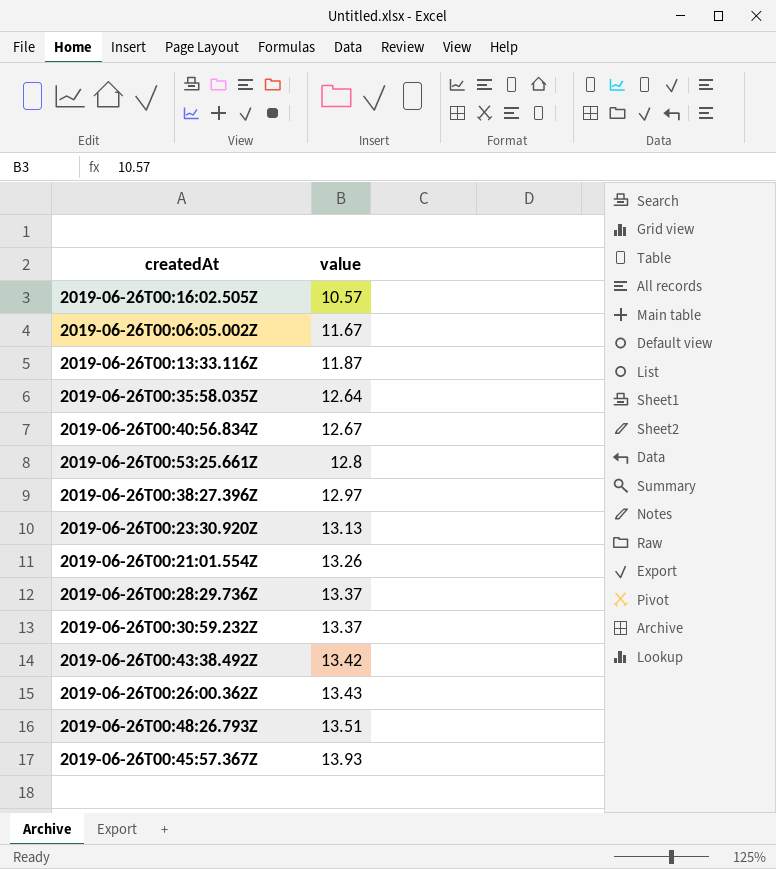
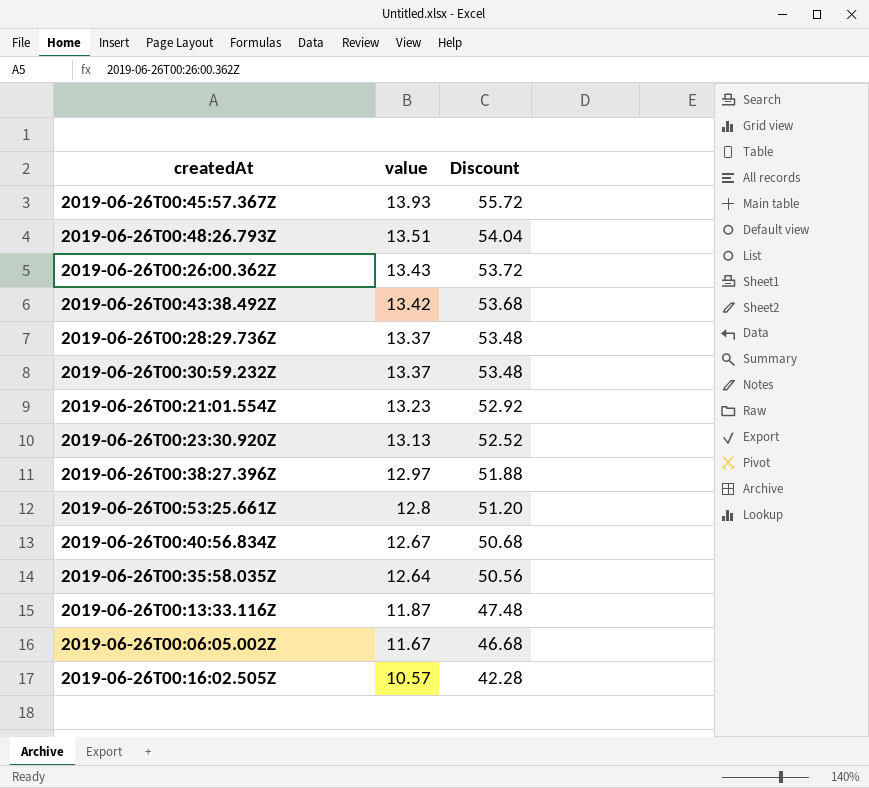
row order: value ascending -> value descending
column Discount | formula: none -> [value] * 4
2019-06-26T00:21:01.554Z | value: 13.26 -> 13.23

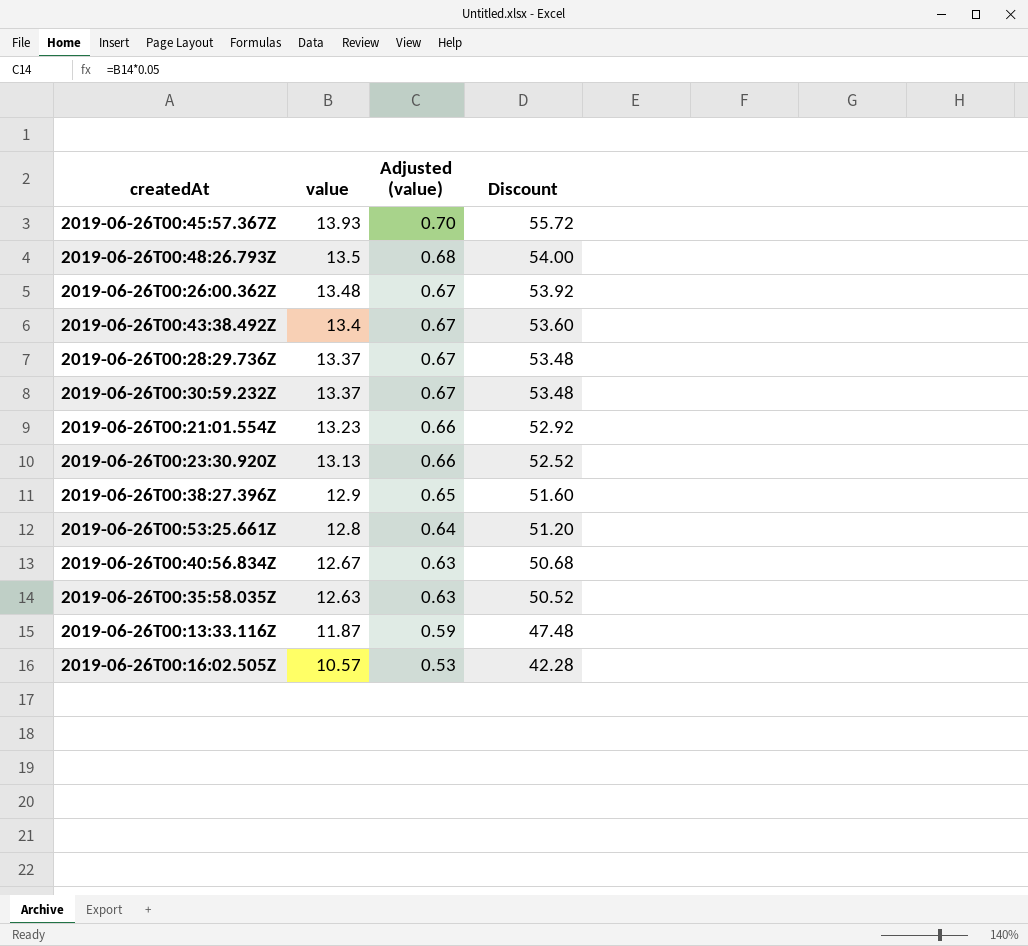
column Adjusted (value) | formula: none -> [value] * 0.05
row 2019-06-26T00:06:05.002Z: 11.67 | 46.68 -> none
2019-06-26T00:48:26.793Z | value: 13.51 -> 13.5
2019-06-26T00:48:26.793Z | Discount: 54.04 -> 54.00
2019-06-26T00:26:00.362Z | value: 13.43 -> 13.48
2019-06-26T00:26:00.362Z | Discount: 53.72 -> 53.92
2019-06-26T00:43:38.492Z | value: 13.42 -> 13.4
2019-06-26T00:43:38.492Z | Discount: 53.68 -> 53.60
2019-06-26T00:38:27.396Z | value: 12.97 -> 12.9
2019-06-26T00:38:27.396Z | Discount: 51.88 -> 51.60
2019-06-26T00:35:58.035Z | value: 12.64 -> 12.63
2019-06-26T00:35:58.035Z | Discount: 50.56 -> 50.52

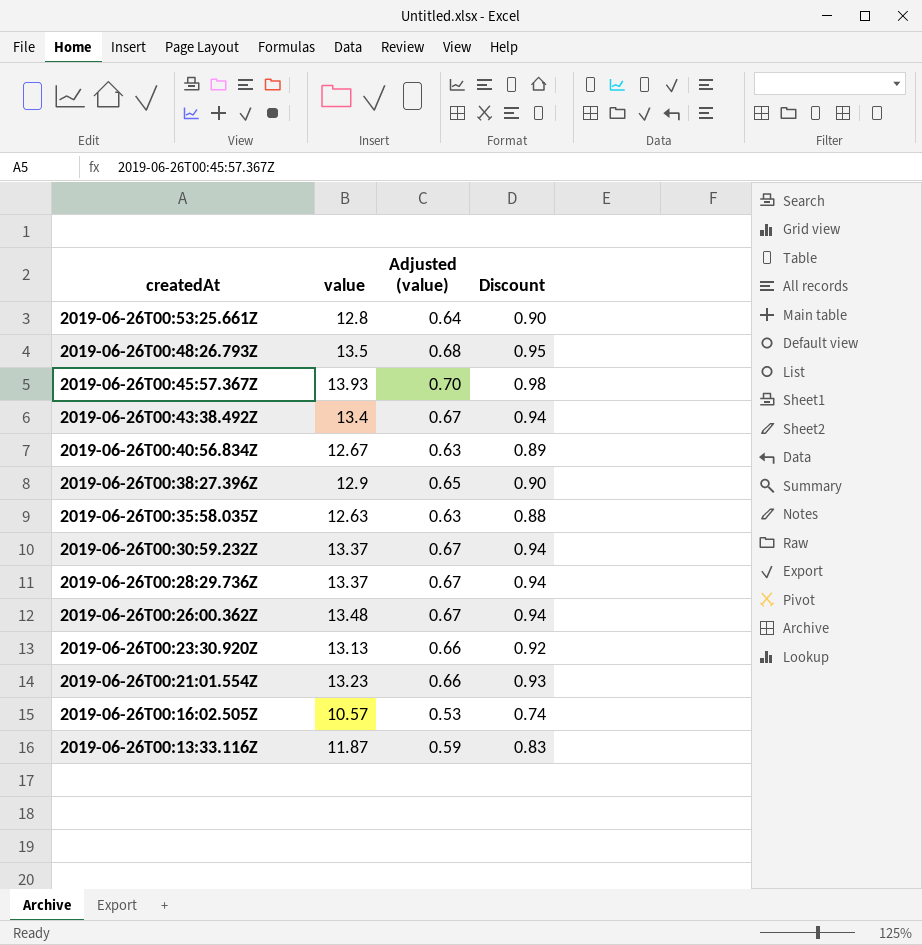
row order: value descending -> createdAt descending
column Discount | formula: [value] * 4 -> [value] * 0.07

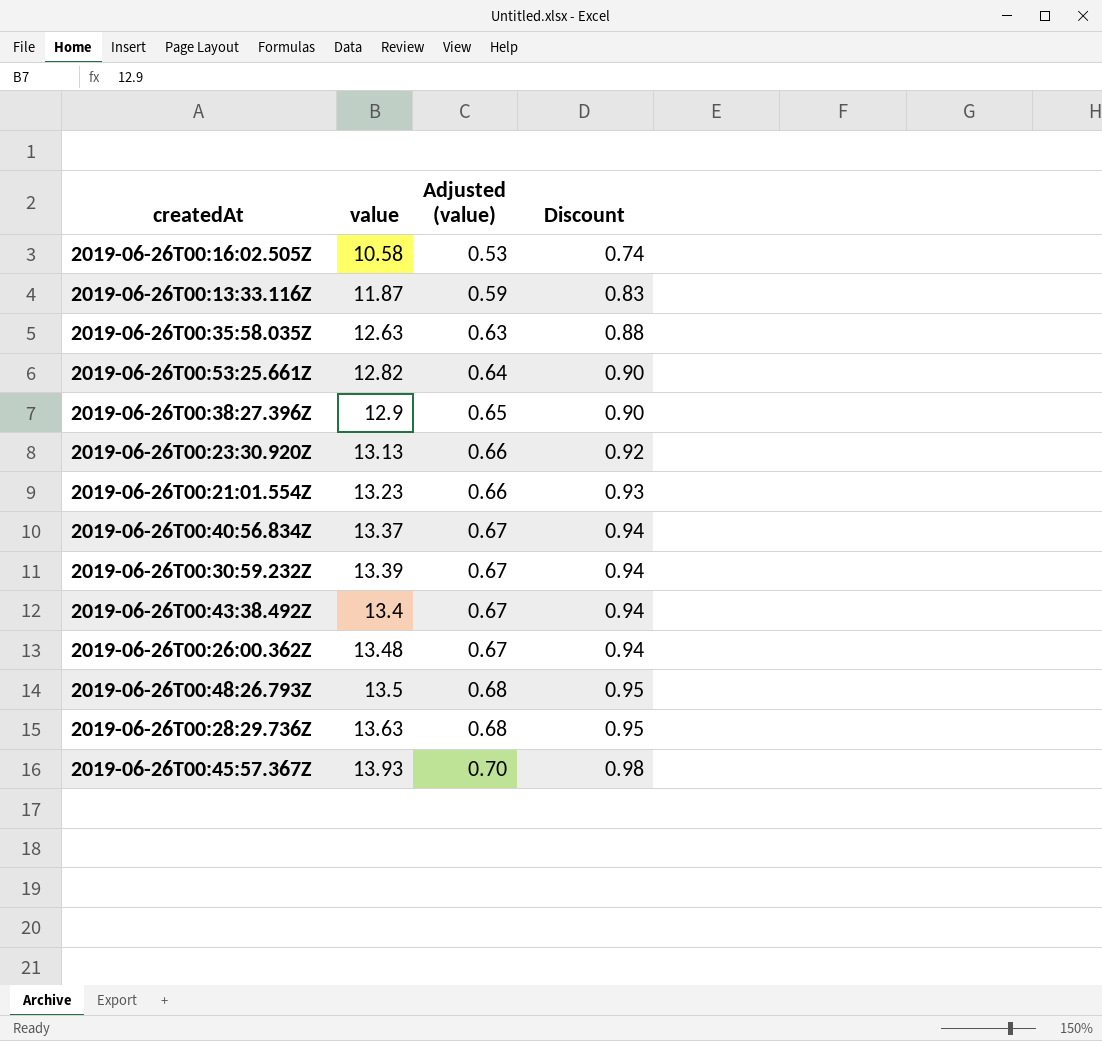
row order: createdAt descending -> value ascending
2019-06-26T00:16:02.505Z | value: 10.57 -> 10.58
2019-06-26T00:53:25.661Z | value: 12.8 -> 12.82
2019-06-26T00:40:56.834Z | value: 12.67 -> 13.37
2019-06-26T00:40:56.834Z | Adjusted (value): 0.63 -> 0.67
2019-06-26T00:40:56.834Z | Discount: 0.89 -> 0.94
2019-06-26T00:30:59.232Z | value: 13.37 -> 13.39
2019-06-26T00:28:29.736Z | value: 13.37 -> 13.63
2019-06-26T00:28:29.736Z | Adjusted (value): 0.67 -> 0.68
2019-06-26T00:28:29.736Z | Discount: 0.94 -> 0.95

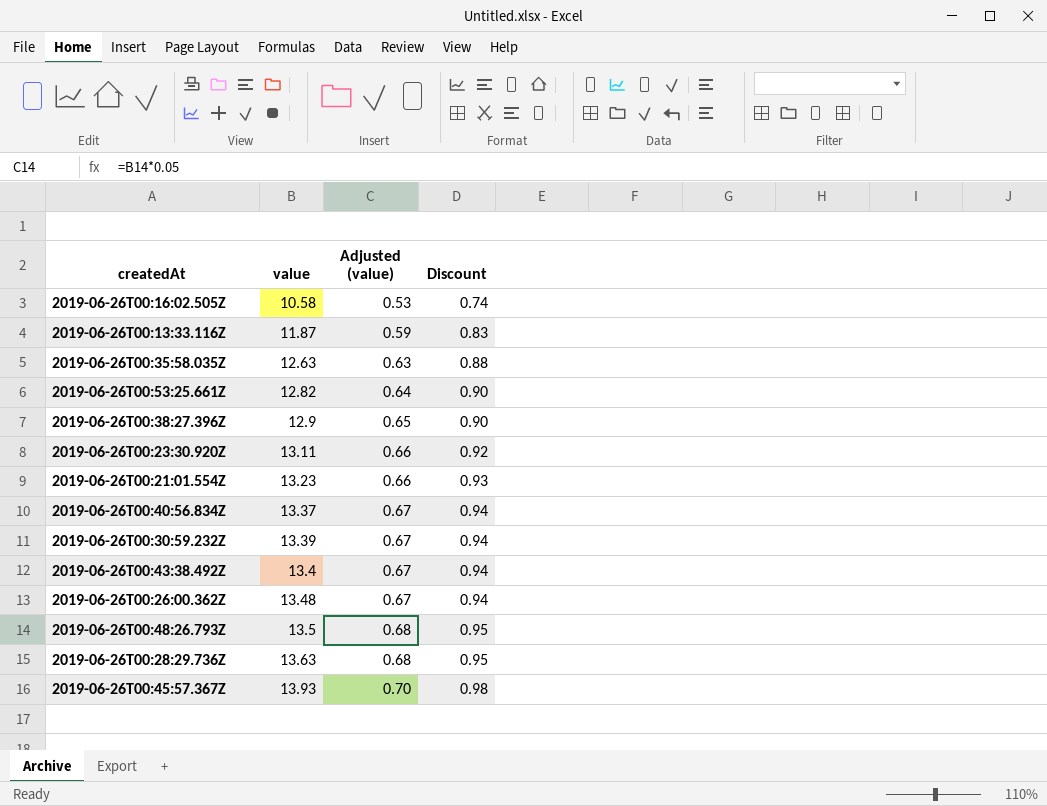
2019-06-26T00:23:30.920Z | value: 13.13 -> 13.11

